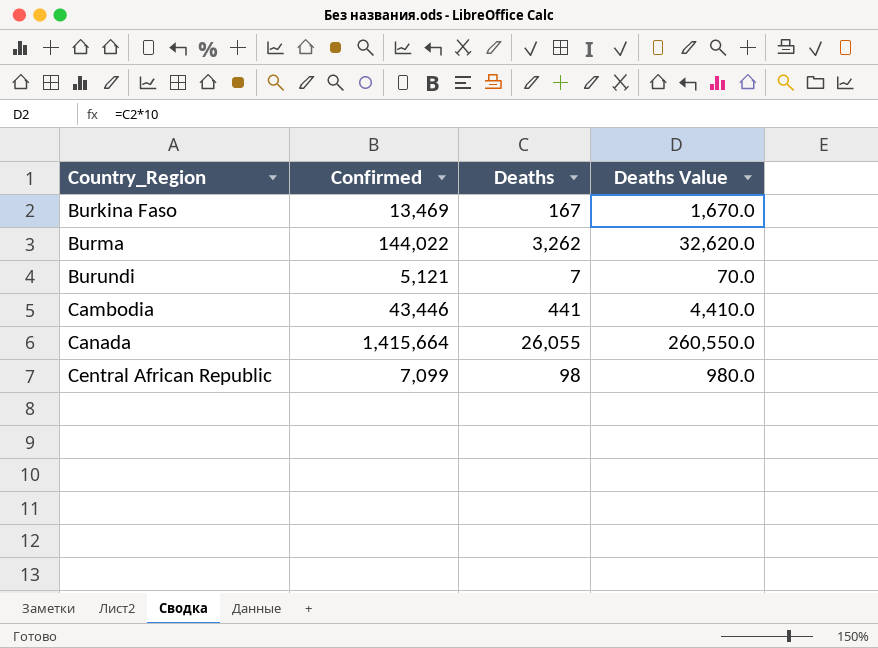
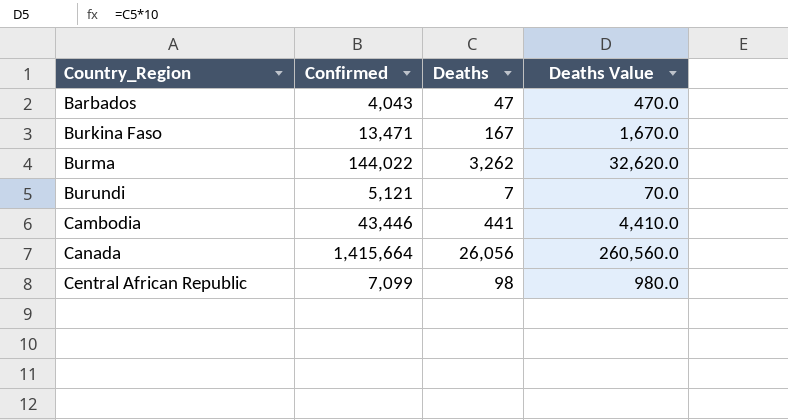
row Barbados: none -> 4,043 | 47 | 470.0
Burkina Faso | Confirmed: 13,469 -> 13,471
Canada | Deaths: 26,055 -> 26,056
Canada | Deaths Value: 260,550.0 -> 260,560.0

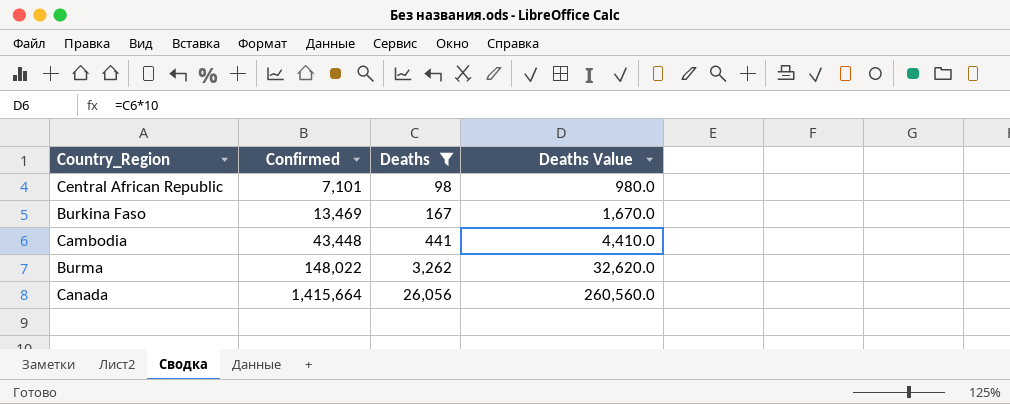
filter: none -> Deaths >= 98
row order: Country_Region ascending -> Confirmed ascending
Central African Republic | Confirmed: 7,099 -> 7,101
Burkina Faso | Confirmed: 13,471 -> 13,469
Cambodia | Confirmed: 43,446 -> 43,448
Burma | Confirmed: 144,022 -> 148,022

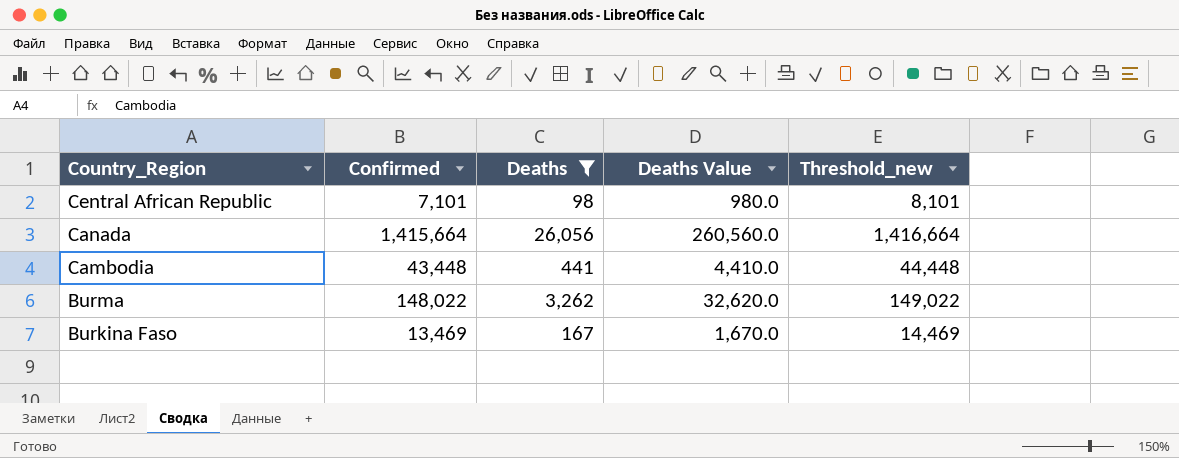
row order: Confirmed ascending -> Country_Region descending
column Threshold_new | formula: none -> [Confirmed] + 1000

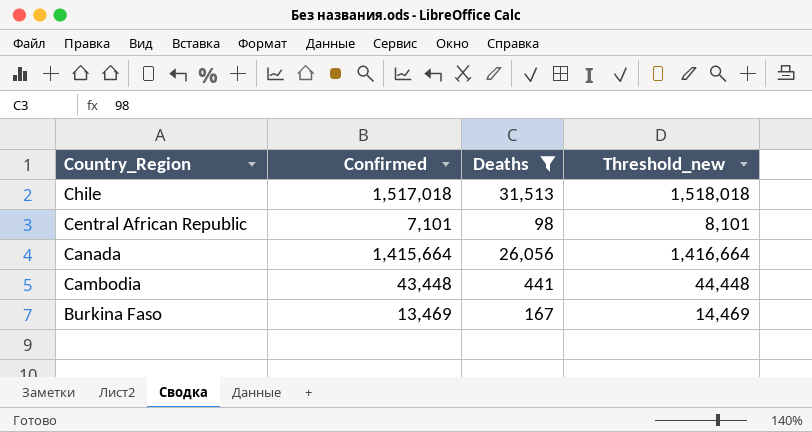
column Deaths Value | formula: [Deaths] * 10 -> none
row Burma: 148,022 | 3,262 | 32,620.0 | 149,022 -> none
row Chile: none -> 1,517,018 | 31,513 | 1,518,018

